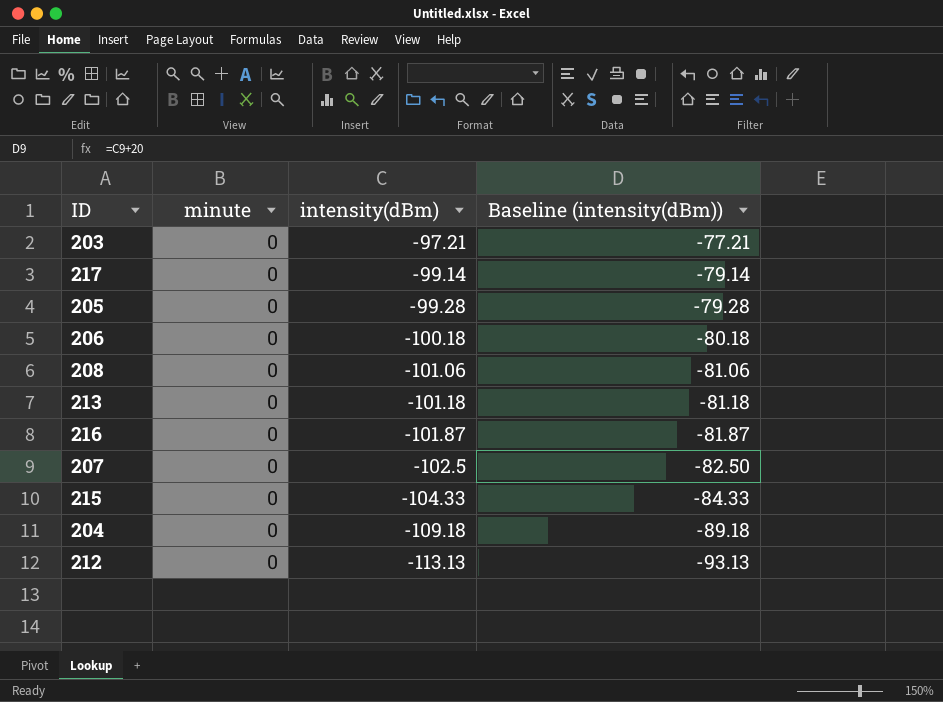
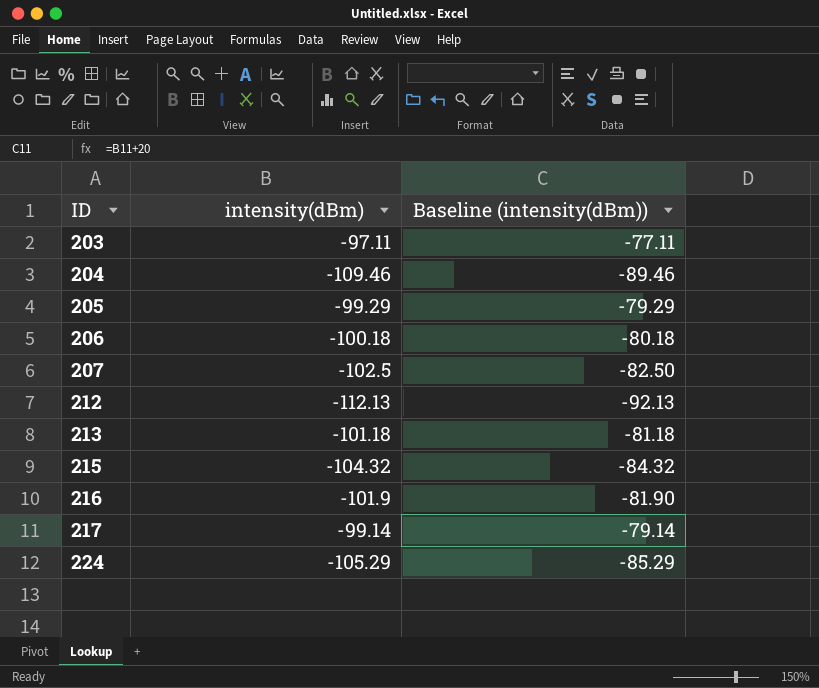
row order: intensity(dBm) descending -> ID ascending
column minute | position: 2 -> none
row 208: 0 | -101.06 | -81.06 -> none
203 | intensity(dBm): -97.21 -> -97.11
203 | Baseline (intensity(dBm)): -77.21 -> -77.11
204 | intensity(dBm): -109.18 -> -109.46
204 | Baseline (intensity(dBm)): -89.18 -> -89.46
205 | intensity(dBm): -99.28 -> -99.29
205 | Baseline (intensity(dBm)): -79.28 -> -79.29
212 | intensity(dBm): -113.13 -> -112.13
212 | Baseline (intensity(dBm)): -93.13 -> -92.13
215 | intensity(dBm): -104.33 -> -104.32
215 | Baseline (intensity(dBm)): -84.33 -> -84.32
216 | intensity(dBm): -101.87 -> -101.9
216 | Baseline (intensity(dBm)): -81.87 -> -81.90
row 224: none -> -105.29 | -85.29

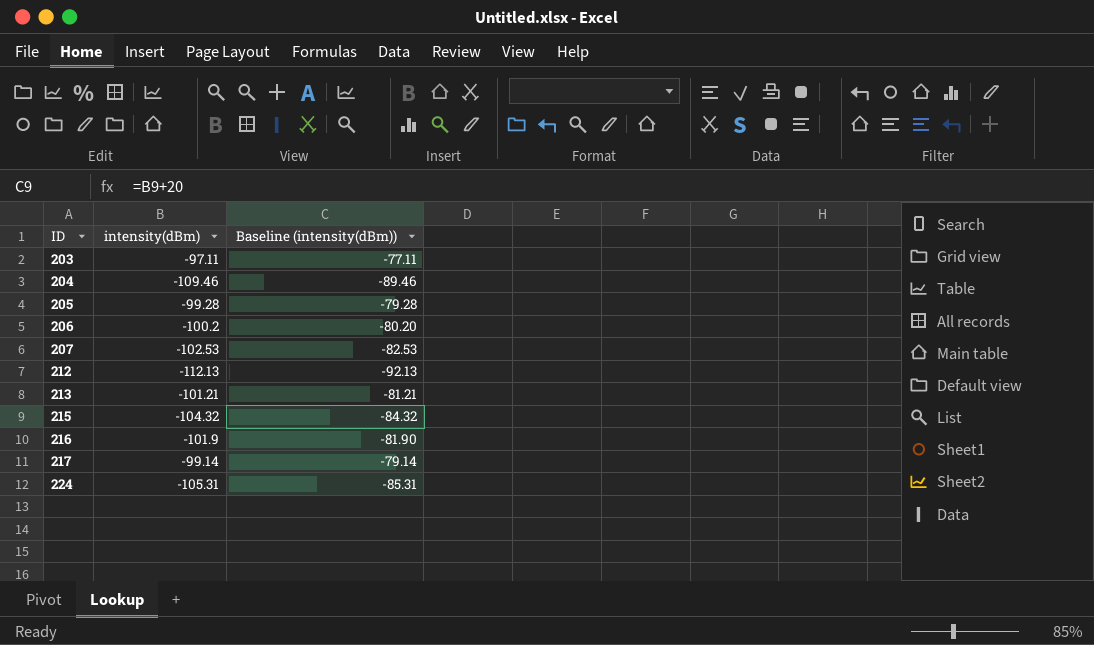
205 | intensity(dBm): -99.29 -> -99.28
205 | Baseline (intensity(dBm)): -79.29 -> -79.28
206 | intensity(dBm): -100.18 -> -100.2
206 | Baseline (intensity(dBm)): -80.18 -> -80.20
207 | intensity(dBm): -102.5 -> -102.53
207 | Baseline (intensity(dBm)): -82.50 -> -82.53
213 | intensity(dBm): -101.18 -> -101.21
213 | Baseline (intensity(dBm)): -81.18 -> -81.21
224 | intensity(dBm): -105.29 -> -105.31
224 | Baseline (intensity(dBm)): -85.29 -> -85.31

